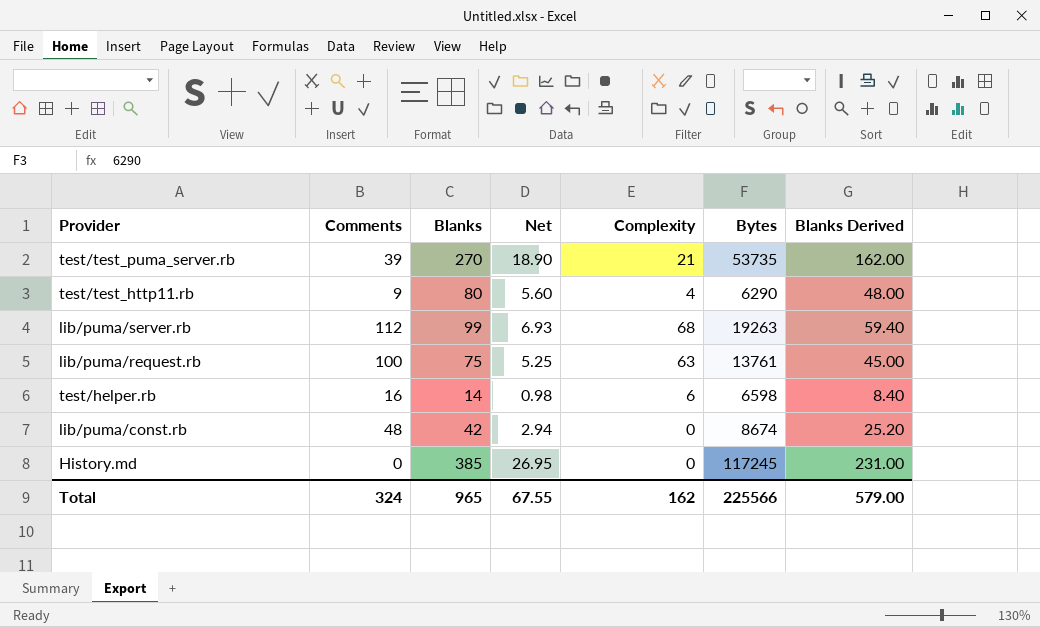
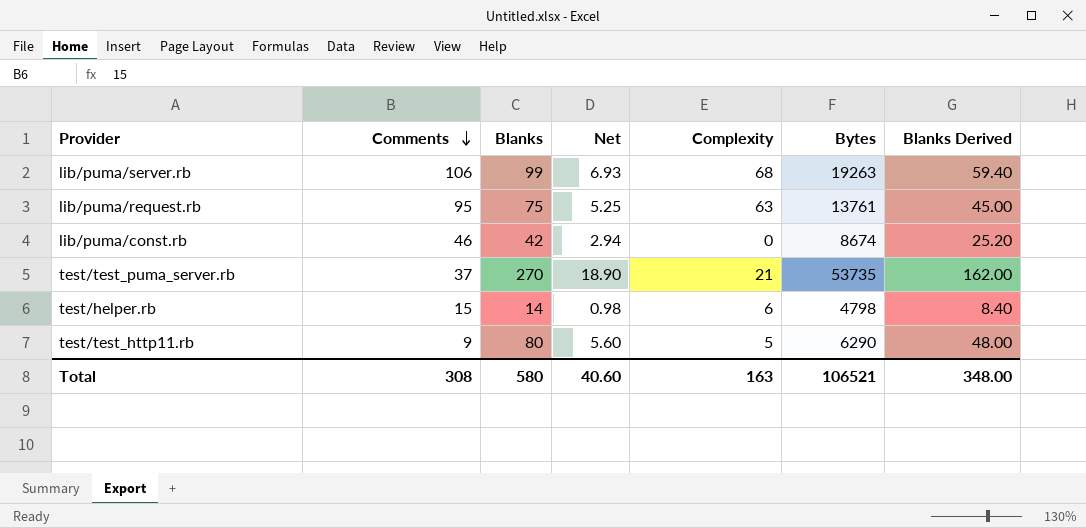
row order: none -> Comments descending
row History.md: 0 | 385 | 26.95 | 0 | 117245 | 231.00 -> none
lib/puma/server.rb | Comments: 112 -> 106
lib/puma/request.rb | Comments: 100 -> 95
lib/puma/const.rb | Comments: 48 -> 46
test/test_puma_server.rb | Comments: 39 -> 37
test/helper.rb | Comments: 16 -> 15
test/helper.rb | Bytes: 6598 -> 4798
test/test_http11.rb | Complexity: 4 -> 5
Total | Comments: 324 -> 308
Total | Blanks: 965 -> 580
Total | Net: 67.55 -> 40.60
Total | Complexity: 162 -> 163
Total | Bytes: 225566 -> 106521
Total | Blanks Derived: 579.00 -> 348.00

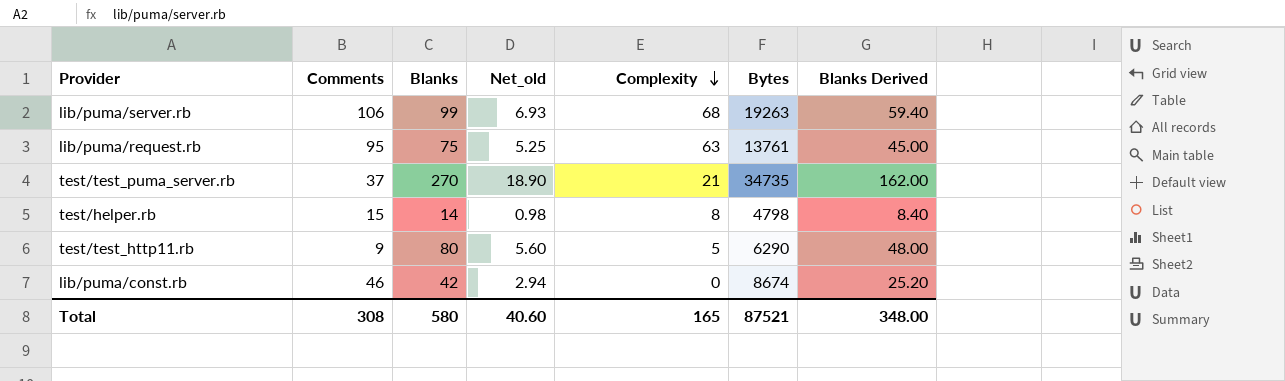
row order: Comments descending -> Complexity descending
column name: Net -> Net_old
test/test_puma_server.rb | Bytes: 53735 -> 34735
test/helper.rb | Complexity: 6 -> 8
Total | Complexity: 163 -> 165
Total | Bytes: 106521 -> 87521

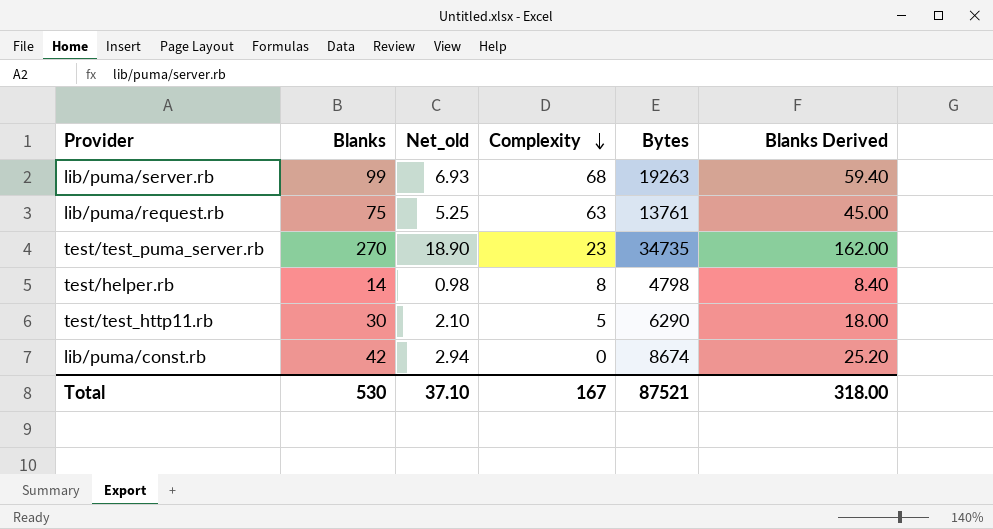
column Comments | position: 2 -> none
test/test_puma_server.rb | Complexity: 21 -> 23
test/test_http11.rb | Blanks: 80 -> 30
test/test_http11.rb | Net_old: 5.60 -> 2.10
test/test_http11.rb | Blanks Derived: 48.00 -> 18.00
Total | Blanks: 580 -> 530
Total | Net_old: 40.60 -> 37.10
Total | Complexity: 165 -> 167
Total | Blanks Derived: 348.00 -> 318.00

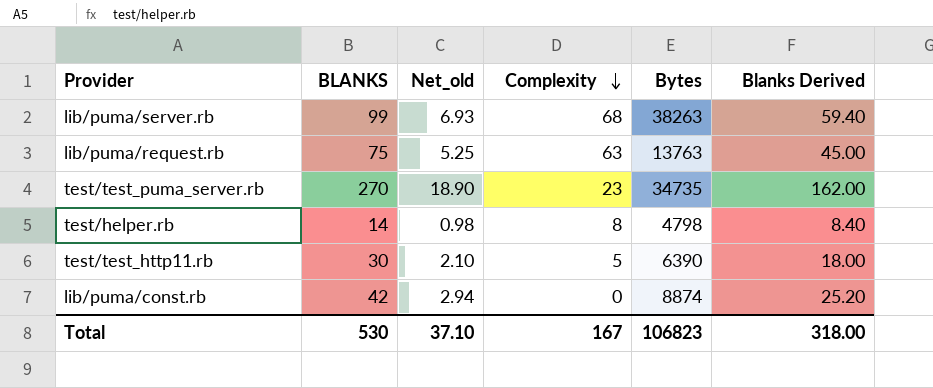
column name: Blanks -> BLANKS
lib/puma/server.rb | Bytes: 19263 -> 38263
lib/puma/request.rb | Bytes: 13761 -> 13763
test/test_http11.rb | Bytes: 6290 -> 6390
lib/puma/const.rb | Bytes: 8674 -> 8874
Total | Bytes: 87521 -> 106823

